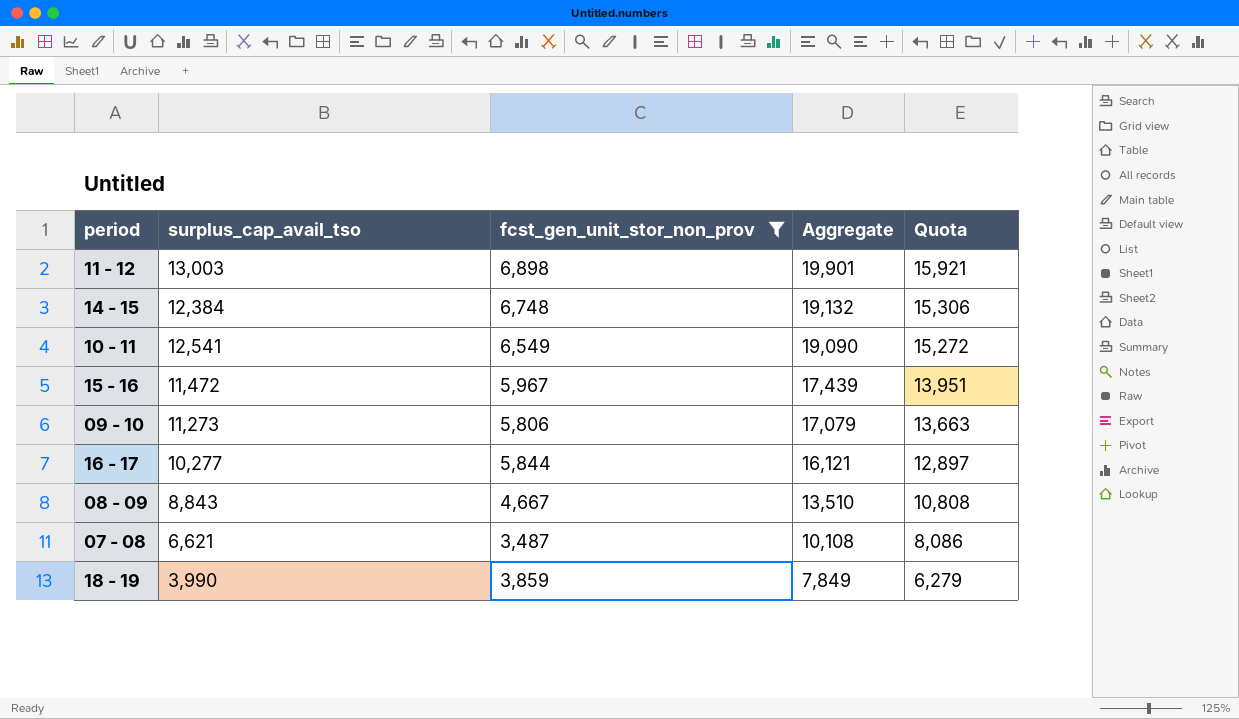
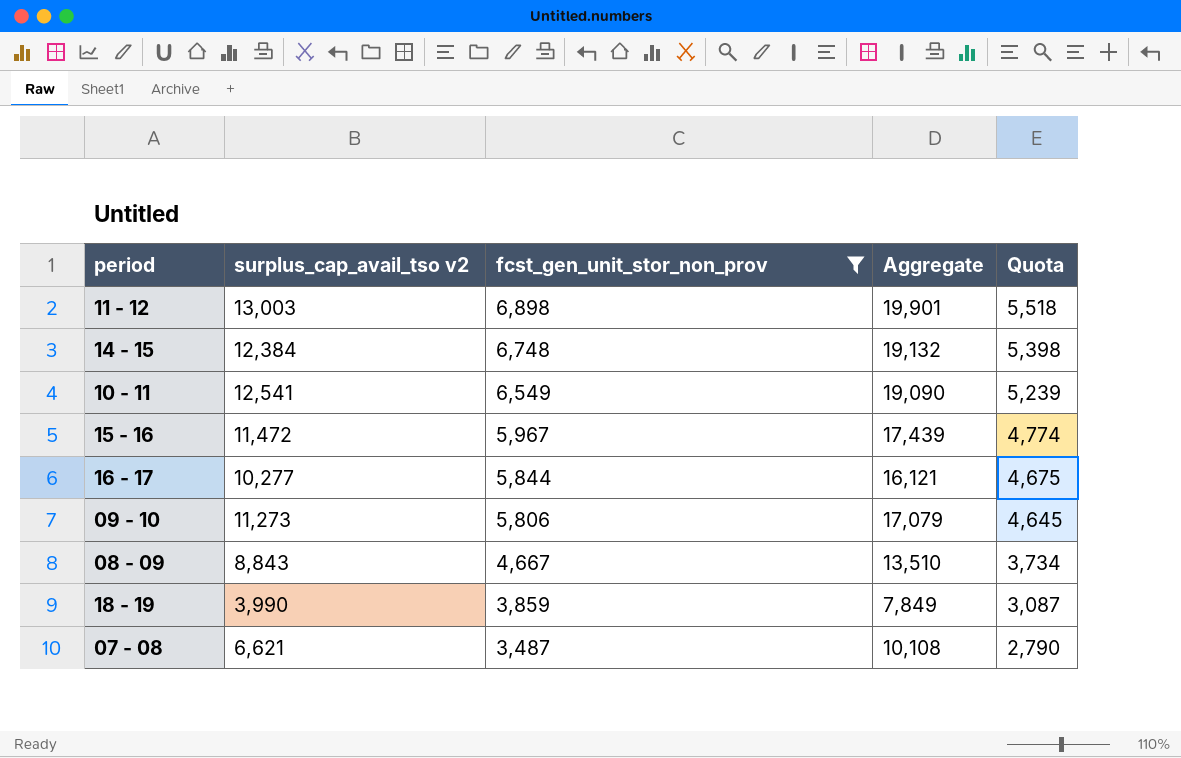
row order: Aggregate descending -> fcst_gen_unit_stor_non_prov descending
column name: surplus_cap_avail_tso -> surplus_cap_avail_tso v2
column Quota | formula: [Aggregate] * 0.8 -> [fcst_gen_unit_stor_non_prov] * 0.8

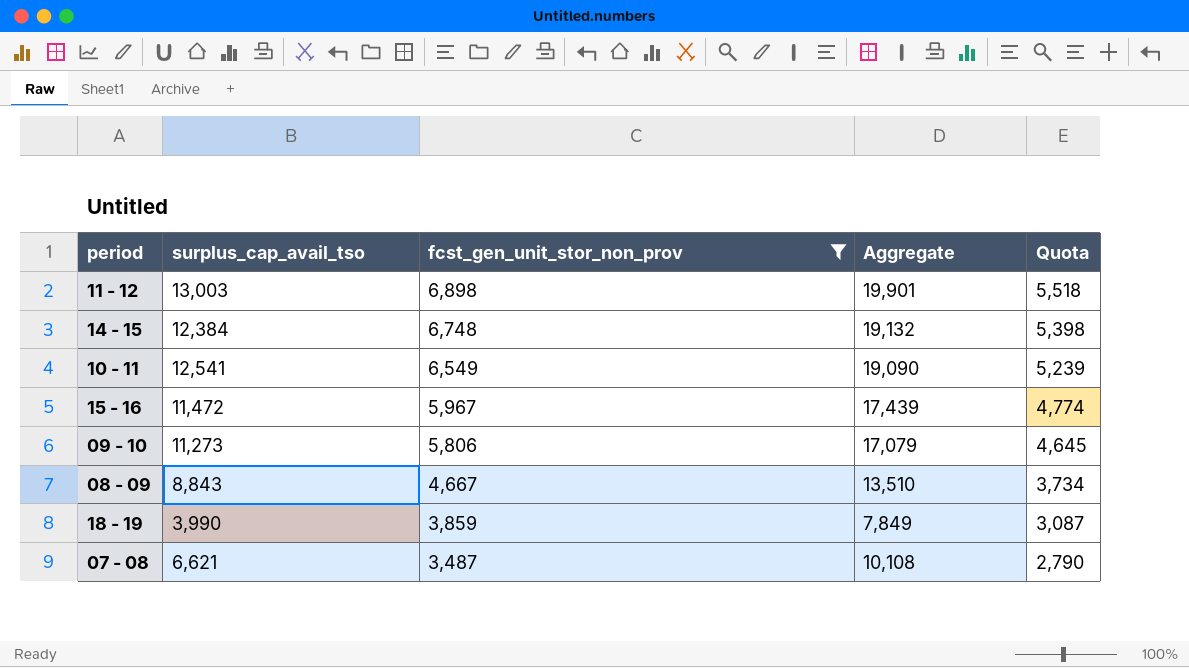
column name: surplus_cap_avail_tso v2 -> surplus_cap_avail_tso
row 16 - 17: 10,277 | 5,844 | 16,121 | 4,675 -> none

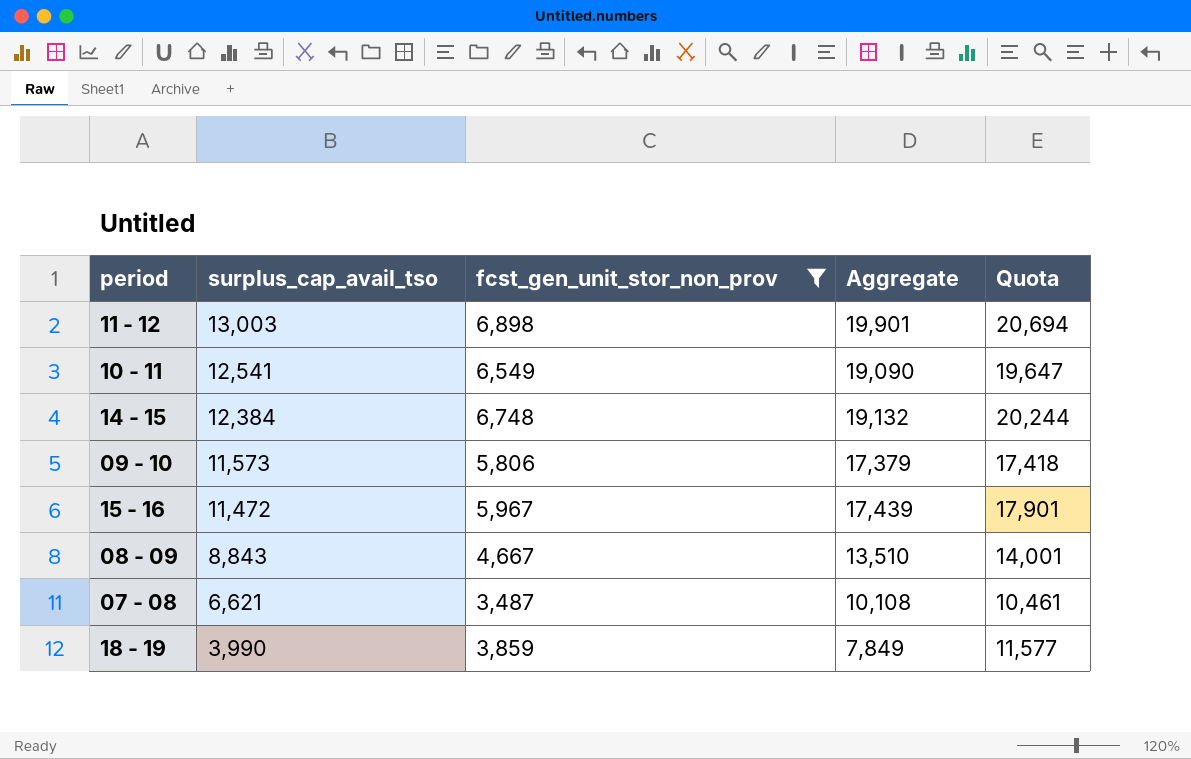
row order: fcst_gen_unit_stor_non_prov descending -> surplus_cap_avail_tso descending
column Quota | formula: [fcst_gen_unit_stor_non_prov] * 0.8 -> [fcst_gen_unit_stor_non_prov] * 3
09 - 10 | surplus_cap_avail_tso: 11,273 -> 11,573
09 - 10 | Aggregate: 17,079 -> 17,379

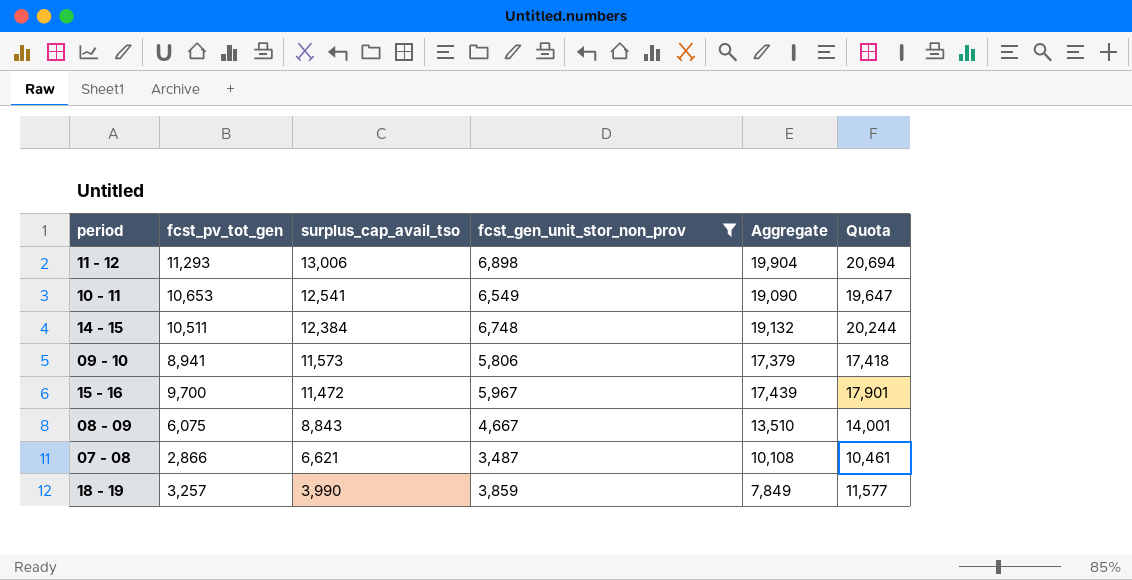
column fcst_pv_tot_gen | position: none -> 2
11 - 12 | surplus_cap_avail_tso: 13,003 -> 13,006
11 - 12 | Aggregate: 19,901 -> 19,904

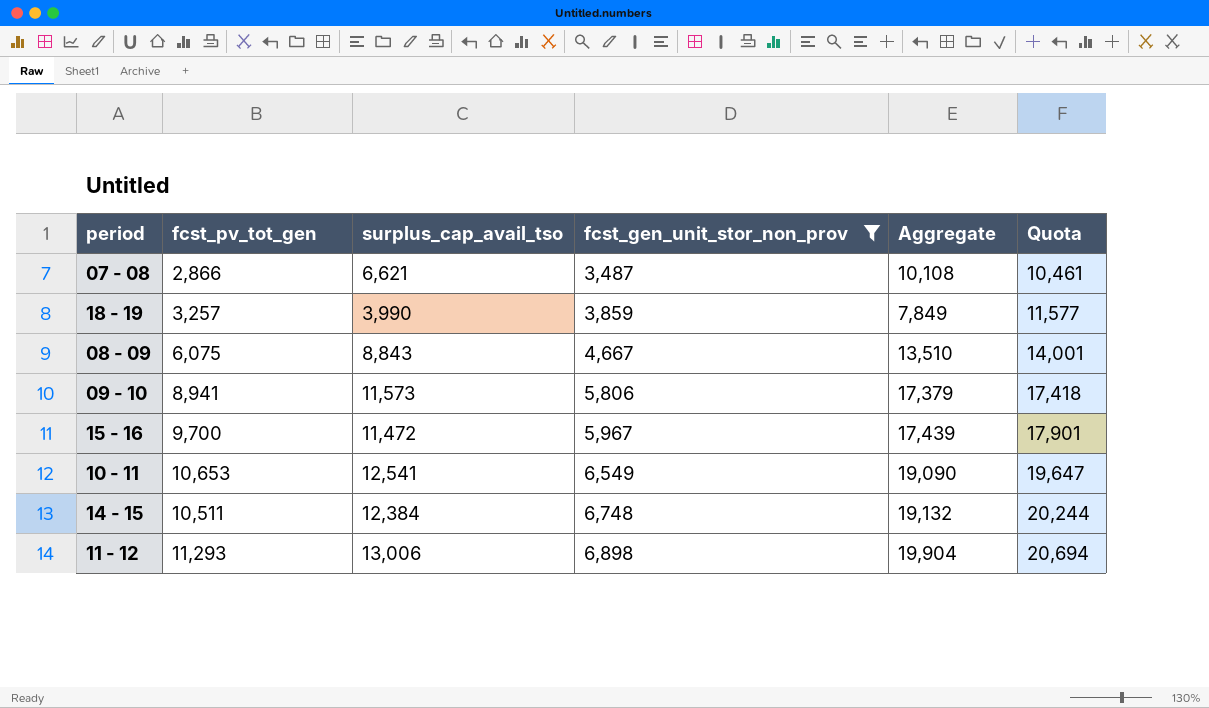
row order: surplus_cap_avail_tso descending -> fcst_gen_unit_stor_non_prov ascending

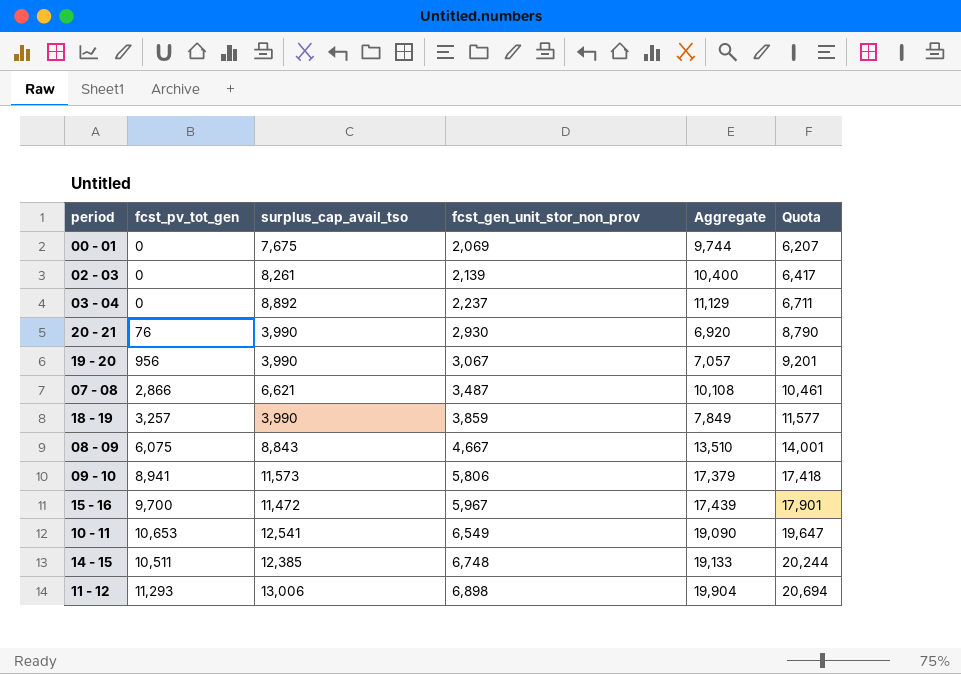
filter: fcst_gen_unit_stor_non_prov >= 3,487 -> none
14 - 15 | surplus_cap_avail_tso: 12,384 -> 12,385
14 - 15 | Aggregate: 19,132 -> 19,133

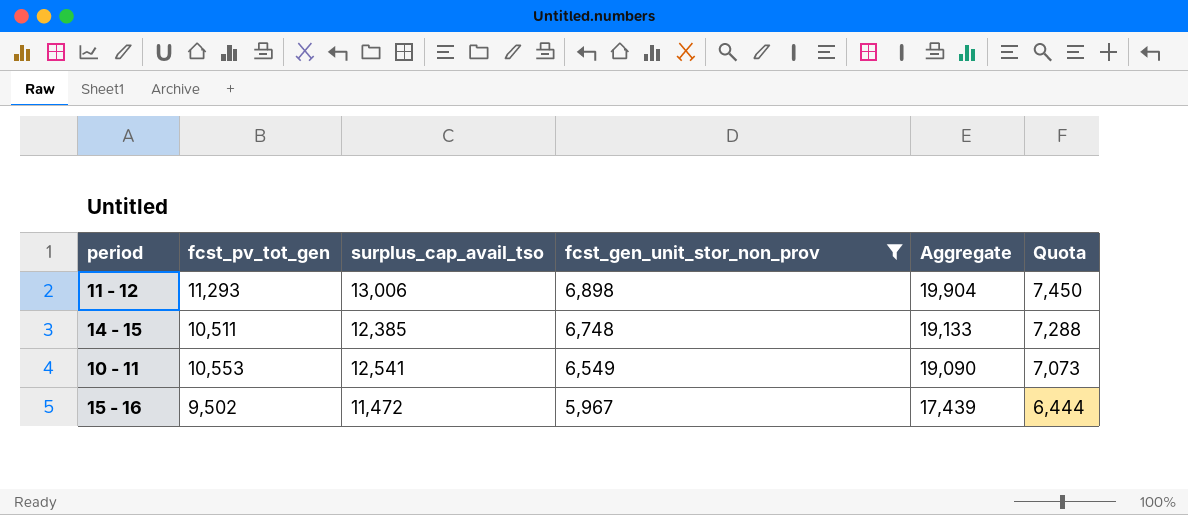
filter: none -> fcst_gen_unit_stor_non_prov >= 5,967
row order: fcst_gen_unit_stor_non_prov ascending -> fcst_gen_unit_stor_non_prov descending
column Quota | formula: [fcst_gen_unit_stor_non_prov] * 3 -> [fcst_gen_unit_stor_non_prov] * 1.08
10 - 11 | fcst_pv_tot_gen: 10,653 -> 10,553
15 - 16 | fcst_pv_tot_gen: 9,700 -> 9,502

